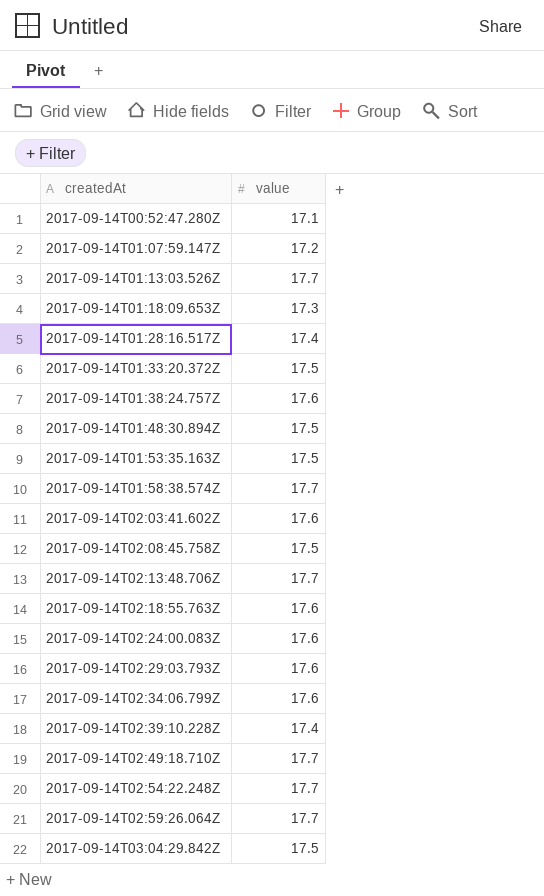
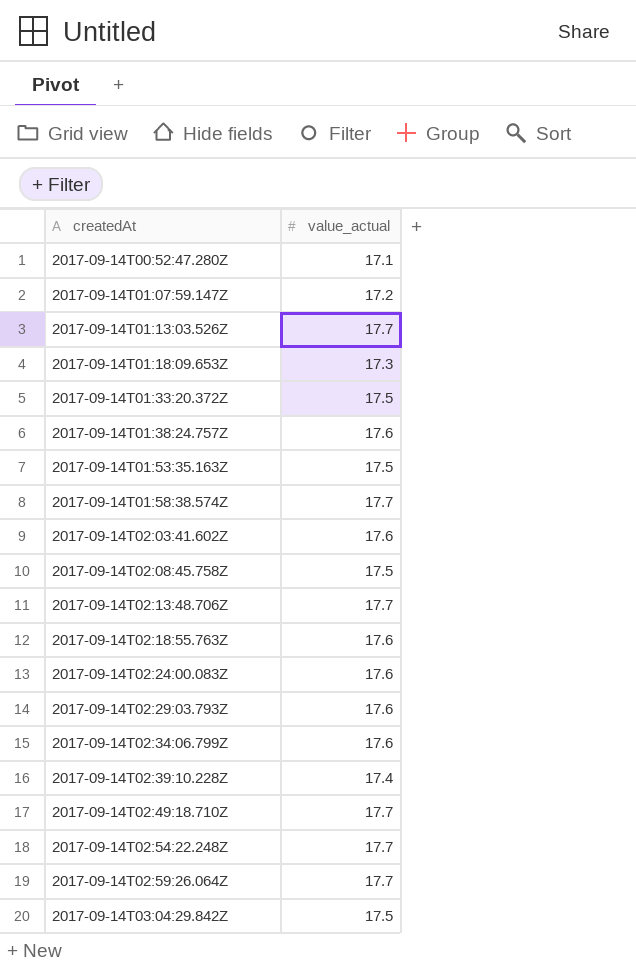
column name: value -> value_actual
row 2017-09-14T01:28:16.517Z: 17.4 -> none
row 2017-09-14T01:48:30.894Z: 17.5 -> none

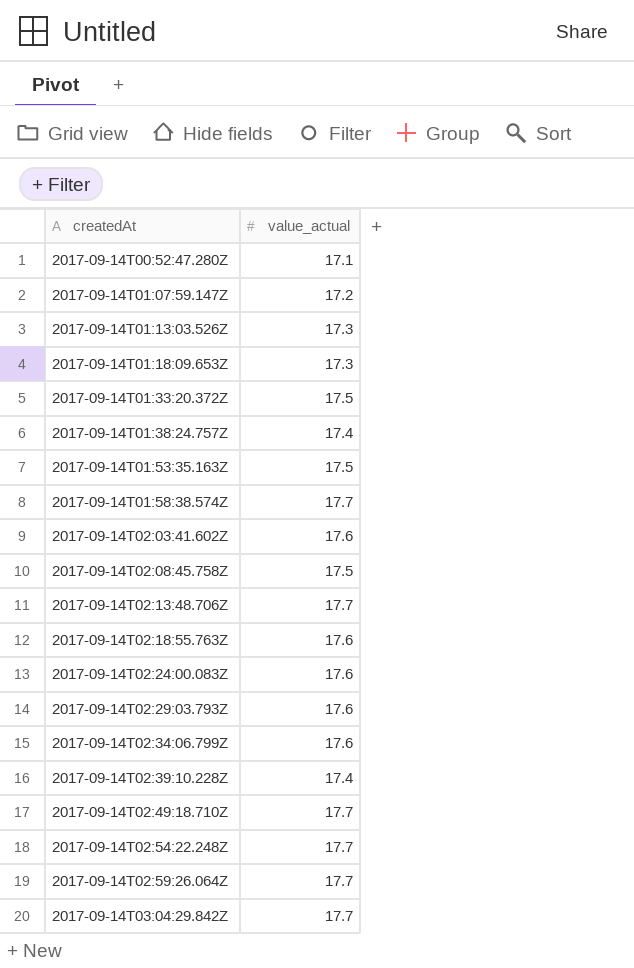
2017-09-14T01:13:03.526Z | value_actual: 17.7 -> 17.3
2017-09-14T01:38:24.757Z | value_actual: 17.6 -> 17.4
2017-09-14T03:04:29.842Z | value_actual: 17.5 -> 17.7

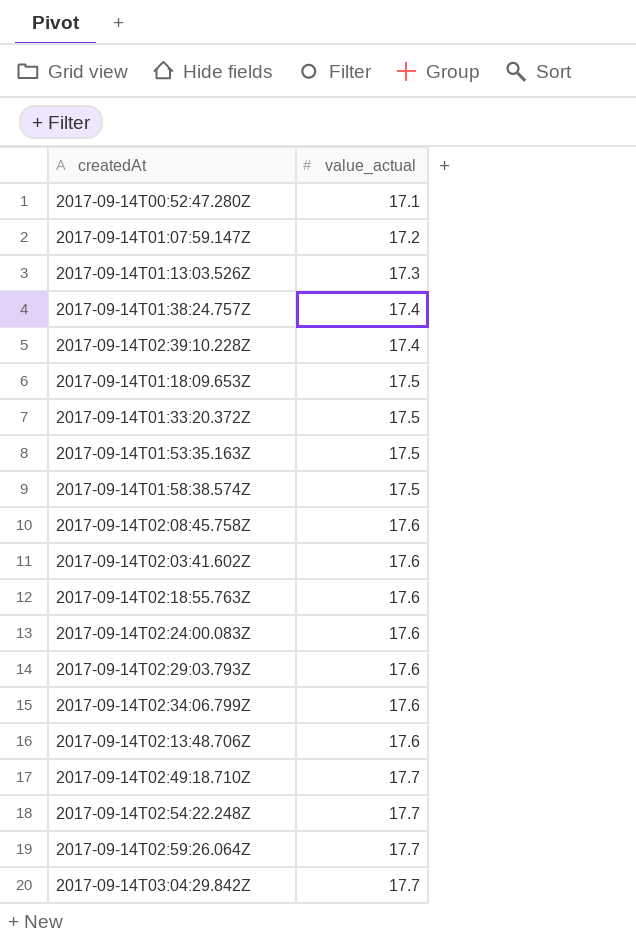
row order: createdAt ascending -> value_actual ascending
2017-09-14T01:18:09.653Z | value_actual: 17.3 -> 17.5
2017-09-14T01:58:38.574Z | value_actual: 17.7 -> 17.5
2017-09-14T02:08:45.758Z | value_actual: 17.5 -> 17.6
2017-09-14T02:13:48.706Z | value_actual: 17.7 -> 17.6

